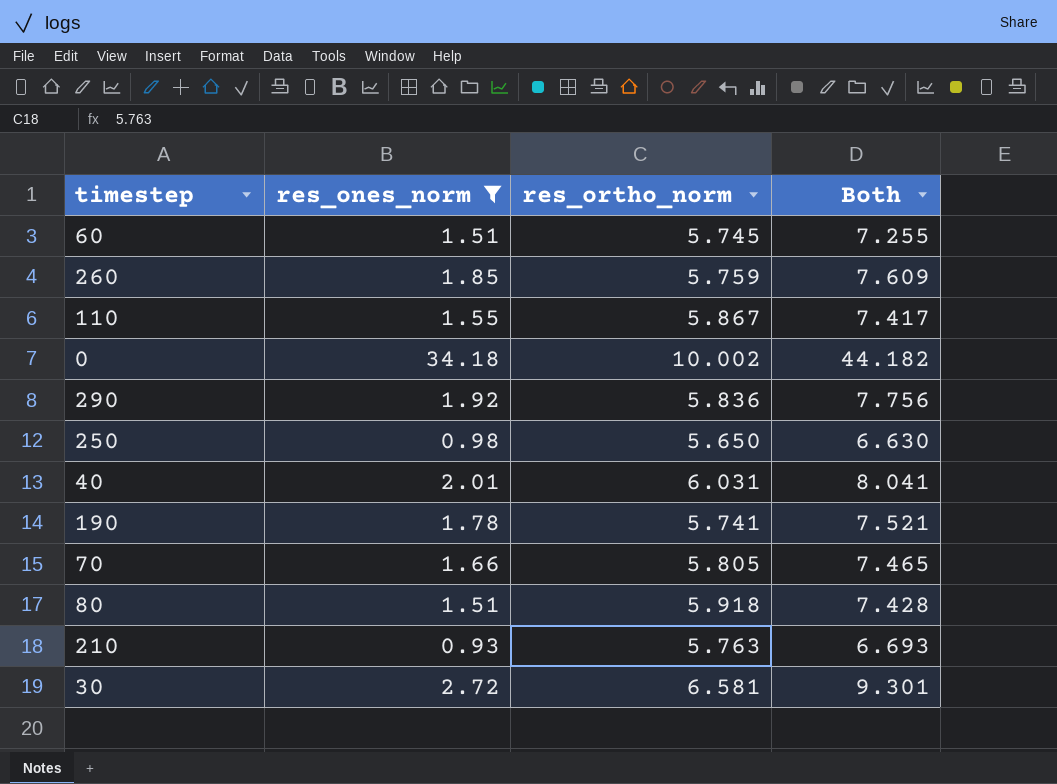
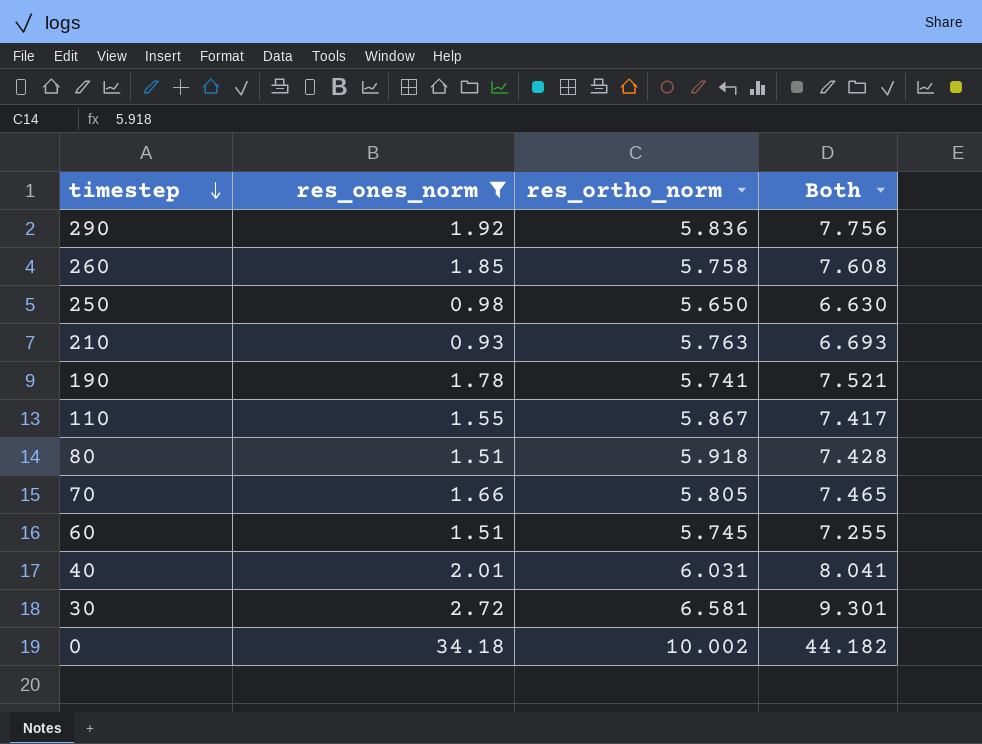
row order: none -> timestep descending
260 | res_ortho_norm: 5.759 -> 5.758
260 | Both: 7.609 -> 7.608

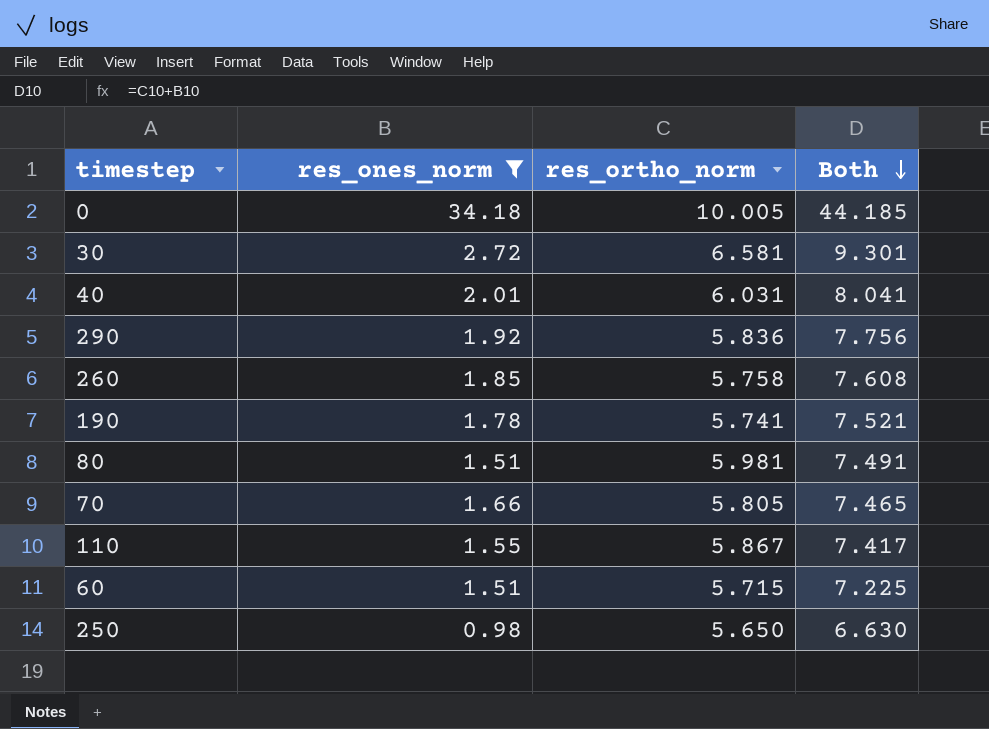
row order: timestep descending -> Both descending
row 210: 0.93 | 5.763 | 6.693 -> none
0 | res_ortho_norm: 10.002 -> 10.005
0 | Both: 44.182 -> 44.185
80 | res_ortho_norm: 5.918 -> 5.981
80 | Both: 7.428 -> 7.491
60 | res_ortho_norm: 5.745 -> 5.715
60 | Both: 7.255 -> 7.225

